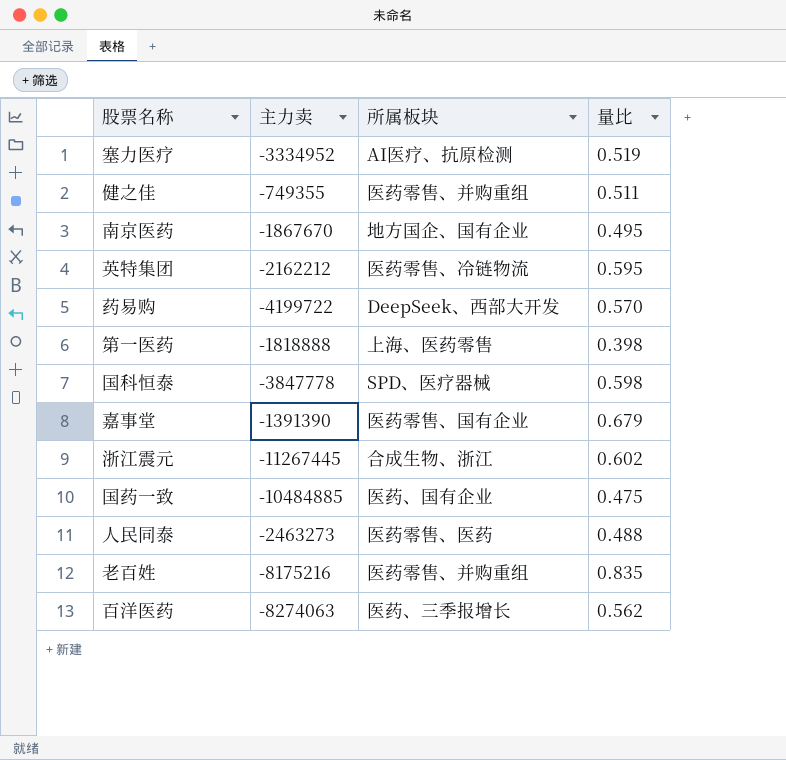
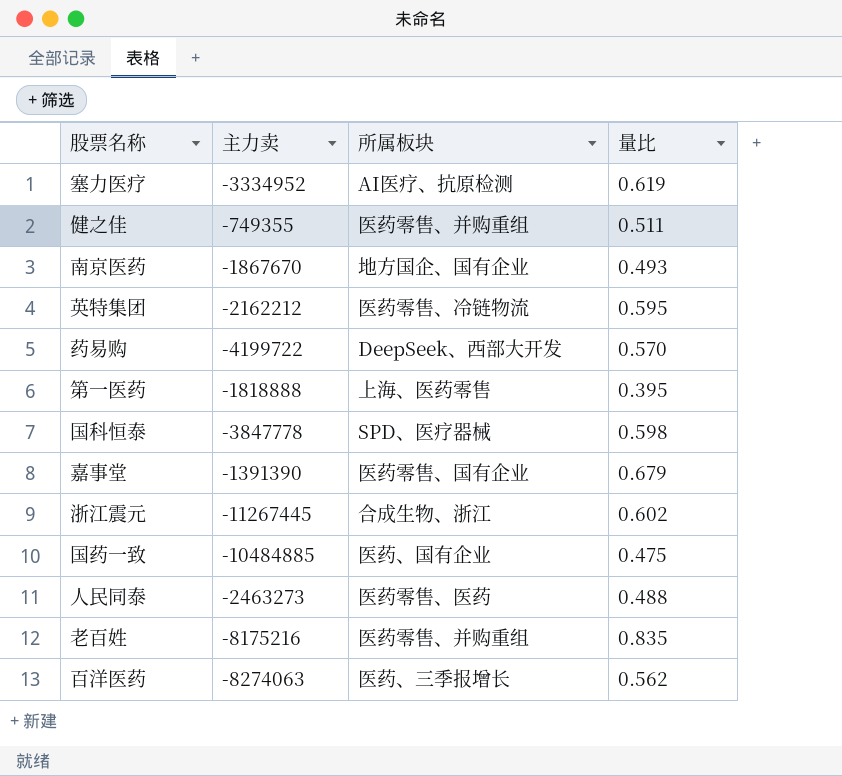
塞力医疗 | 量比: 0.519 -> 0.619
南京医药 | 量比: 0.495 -> 0.493
第一医药 | 量比: 0.398 -> 0.395

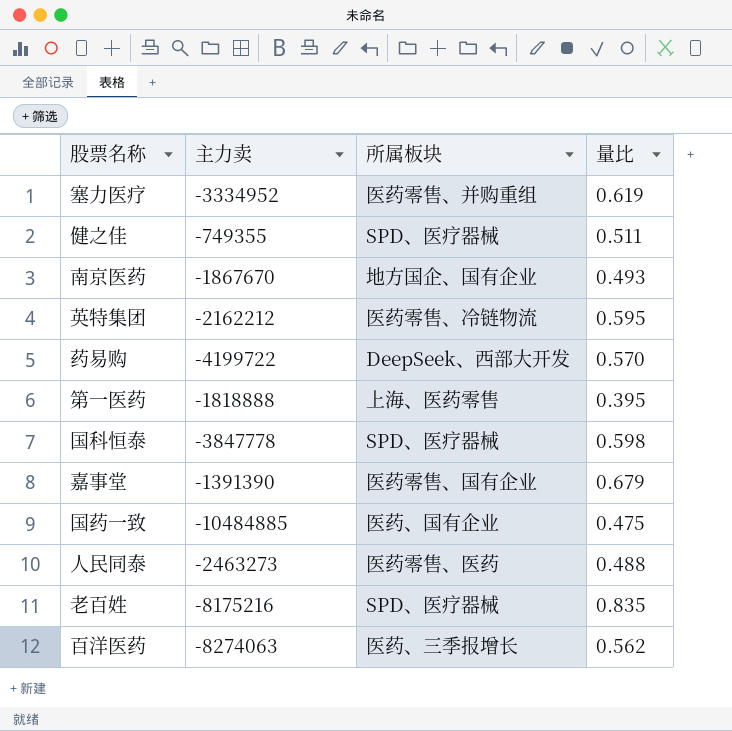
row 浙江震元: -11267445 | 合成生物、浙江 | 0.602 -> none
塞力医疗 | 所属板块: AI医疗、抗原检测 -> 医药零售、并购重组
健之佳 | 所属板块: 医药零售、并购重组 -> SPD、医疗器械
老百姓 | 所属板块: 医药零售、并购重组 -> SPD、医疗器械

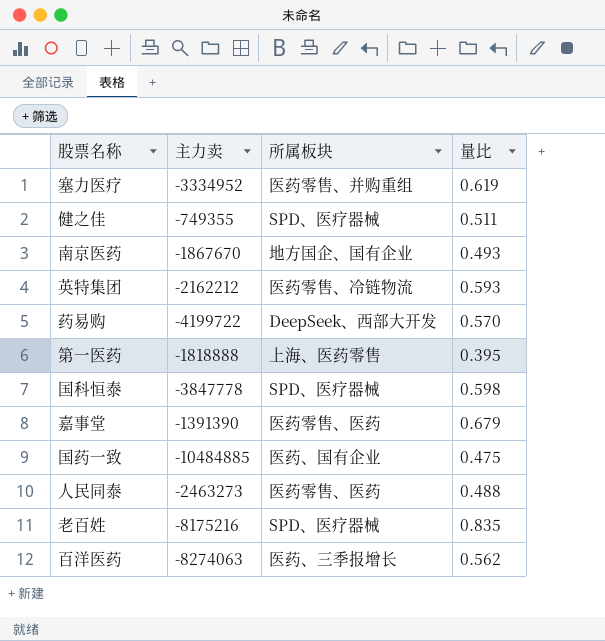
英特集团 | 量比: 0.595 -> 0.593
嘉事堂 | 所属板块: 医药零售、国有企业 -> 医药零售、医药

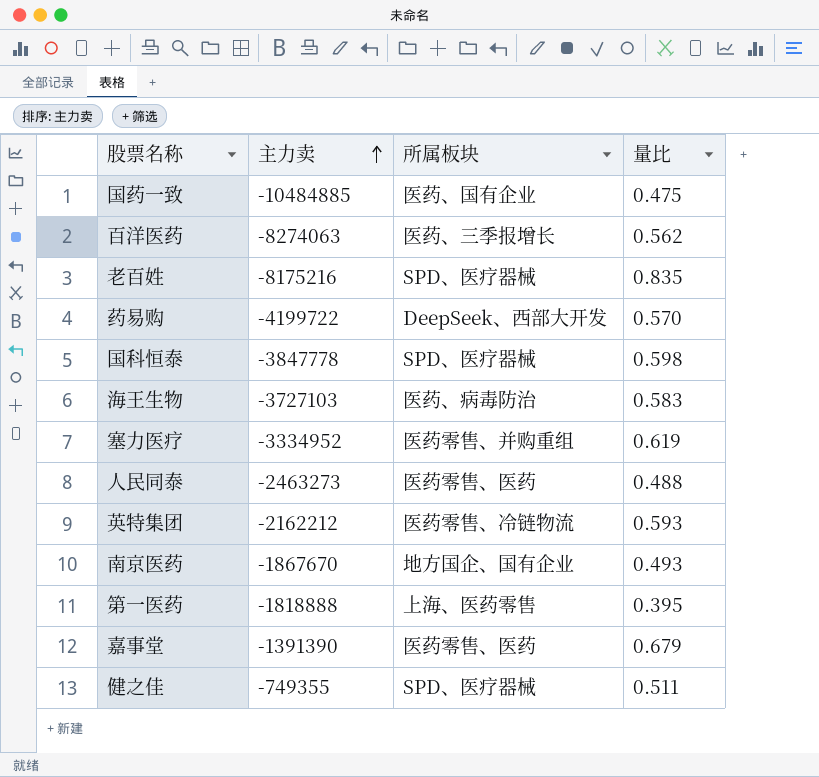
row order: none -> 主力卖 ascending
row 海王生物: none -> -3727103 | 医药、病毒防治 | 0.583

